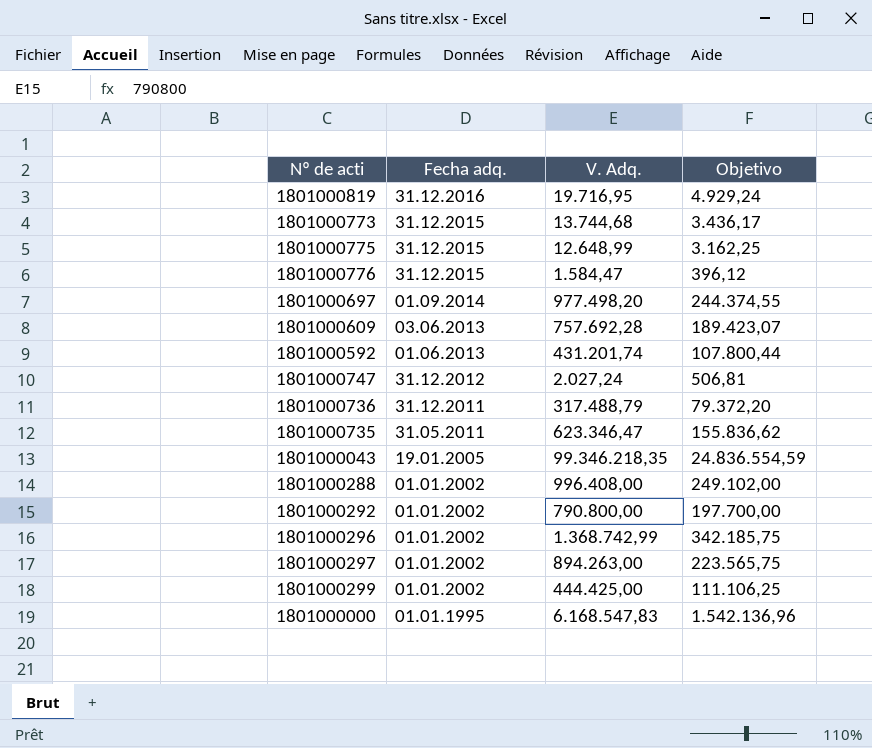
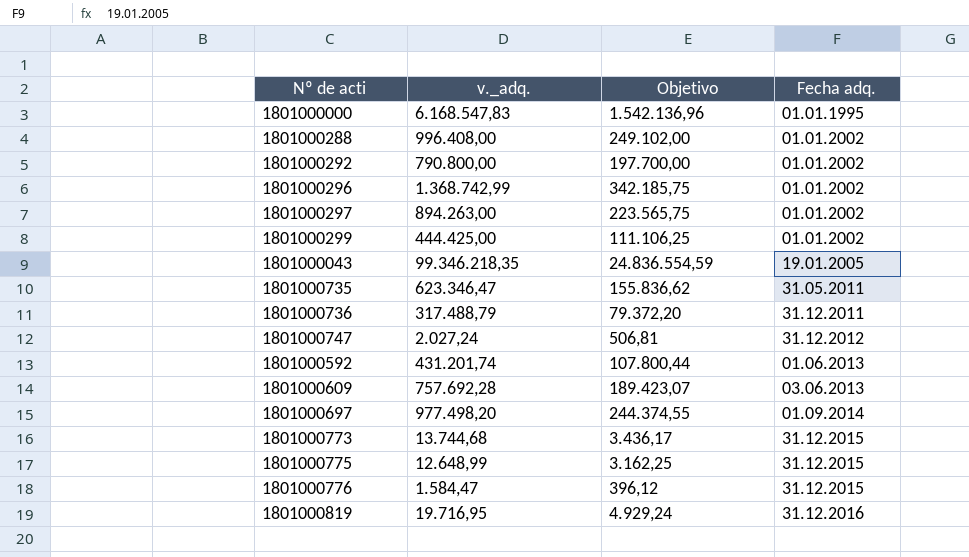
row order: Fecha adq. descending -> Fecha adq. ascending
column name: V. Adq. -> v._adq.
column Fecha adq. | position: 2 -> 4

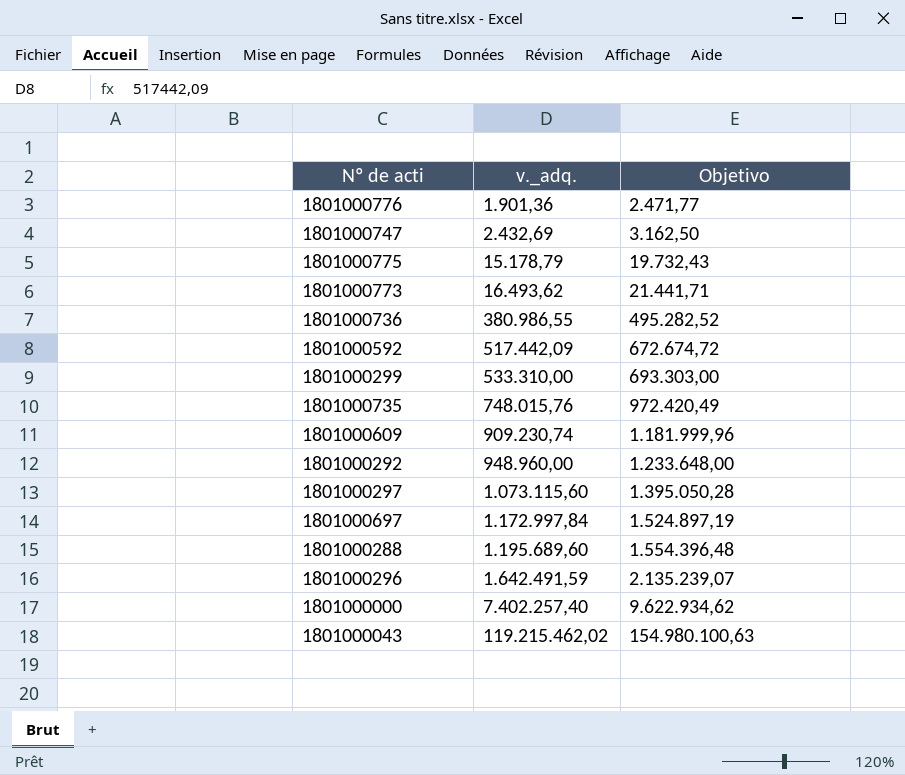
row order: Fecha adq. ascending -> v._adq. ascending
column Fecha adq. | position: 4 -> none
column Objetivo | formula: [v._adq.] * 0,25 -> [v._adq.] * 1,3
row 1801000819: 19.716,95 | 4.929,24 | 31.12.2016 -> none
1801000776 | v._adq.: 1.584,47 -> 1.901,36
1801000747 | v._adq.: 2.027,24 -> 2.432,69
1801000775 | v._adq.: 12.648,99 -> 15.178,79
1801000773 | v._adq.: 13.744,68 -> 16.493,62
1801000736 | v._adq.: 317.488,79 -> 380.986,55
1801000592 | v._adq.: 431.201,74 -> 517.442,09
1801000299 | v._adq.: 444.425,00 -> 533.310,00
1801000735 | v._adq.: 623.346,47 -> 748.015,76
1801000609 | v._adq.: 757.692,28 -> 909.230,74
1801000292 | v._adq.: 790.800,00 -> 948.960,00
1801000297 | v._adq.: 894.263,00 -> 1.073.115,60
1801000697 | v._adq.: 977.498,20 -> 1.172.997,84
1801000288 | v._adq.: 996.408,00 -> 1.195.689,60
1801000296 | v._adq.: 1.368.742,99 -> 1.642.491,59
1801000000 | v._adq.: 6.168.547,83 -> 7.402.257,40
1801000043 | v._adq.: 99.346.218,35 -> 119.215.462,02

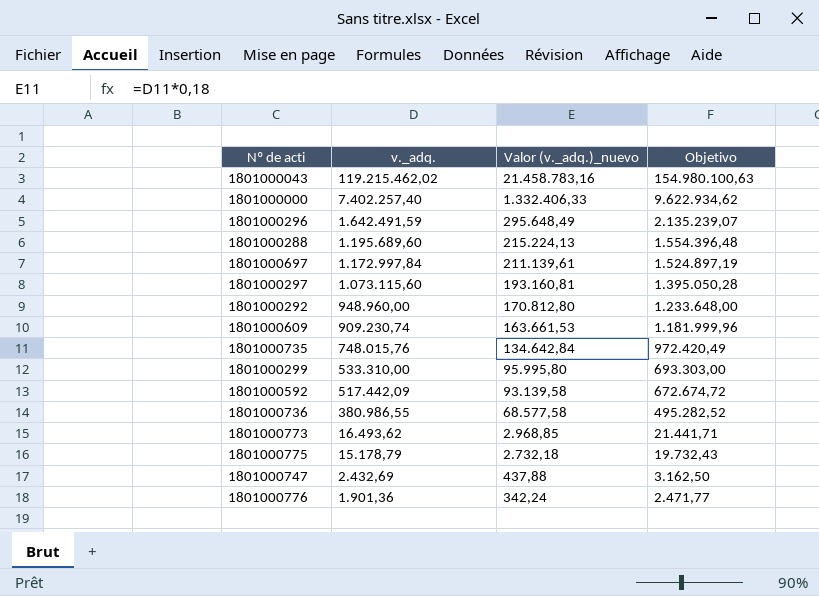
row order: v._adq. ascending -> v._adq. descending
column Valor (v._adq.)_nuevo | formula: none -> [v._adq.] * 0,18

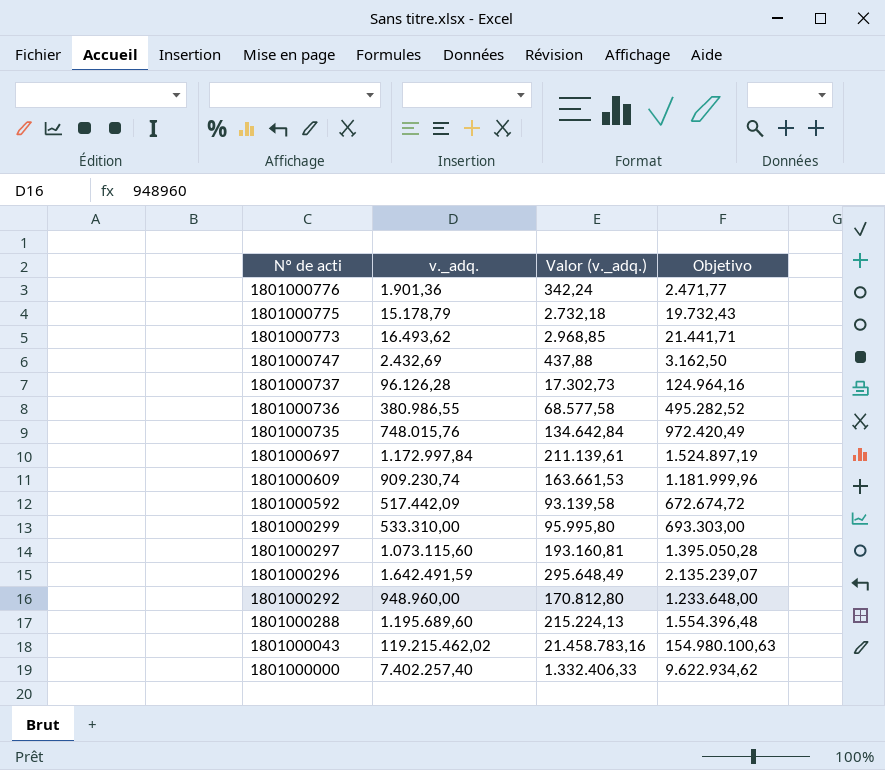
row order: v._adq. descending -> Nº de acti descending
column name: Valor (v._adq.)_nuevo -> Valor (v._adq.)
row 1801000737: none -> 96.126,28 | 17.302,73 | 124.964,16

